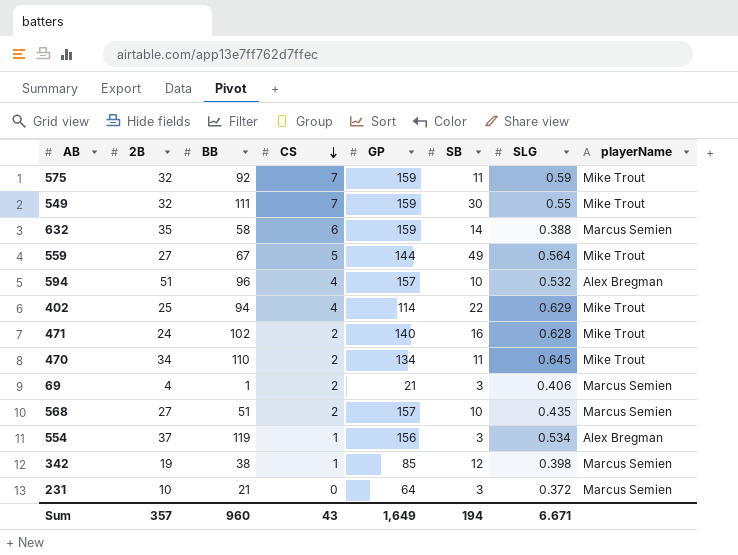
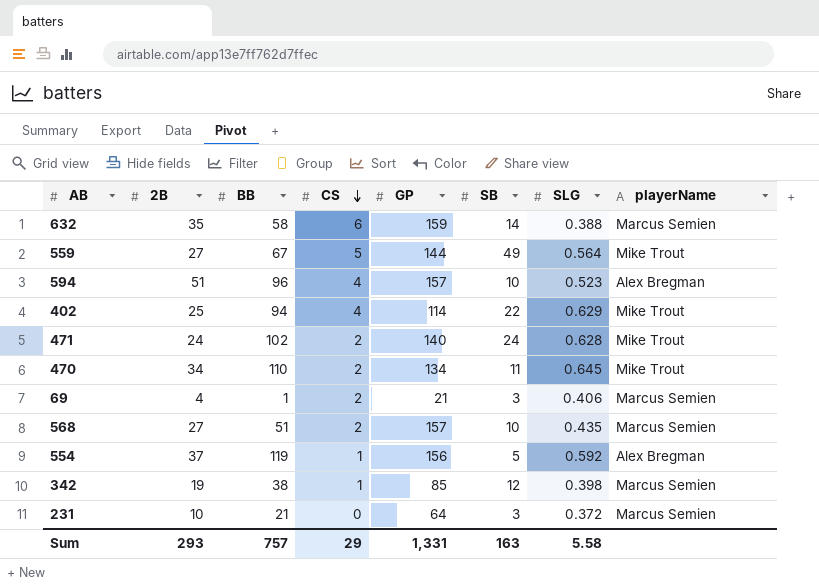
row 575: 32 | 92 | 7 | 159 | 11 | 0.59 | Mike Trout -> none
row 549: 32 | 111 | 7 | 159 | 30 | 0.55 | Mike Trout -> none
594 | SLG: 0.532 -> 0.523
471 | SB: 16 -> 24
554 | SB: 3 -> 5
554 | SLG: 0.534 -> 0.592
Sum | 2B: 357 -> 293
Sum | BB: 960 -> 757
Sum | CS: 43 -> 29
Sum | GP: 1,649 -> 1,331
Sum | SB: 194 -> 163
Sum | SLG: 6.671 -> 5.58

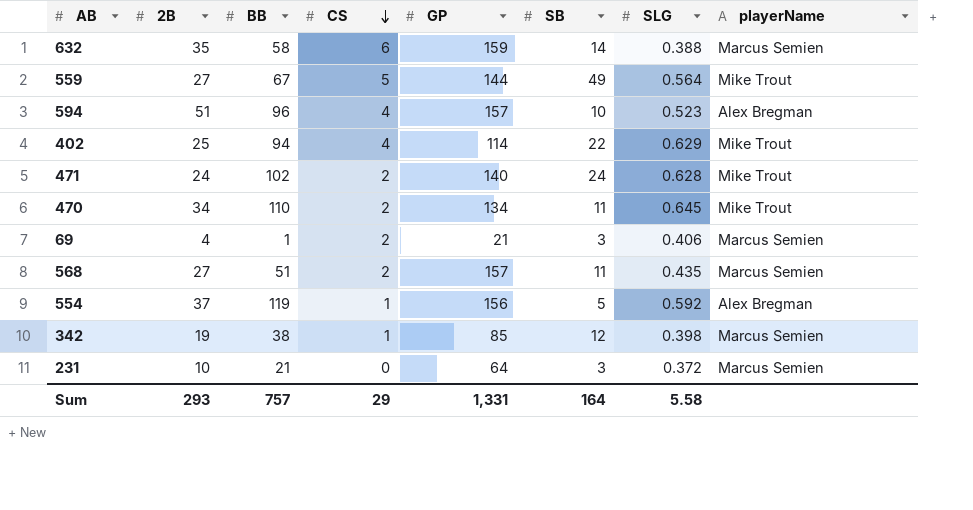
568 | SB: 10 -> 11
Sum | SB: 163 -> 164

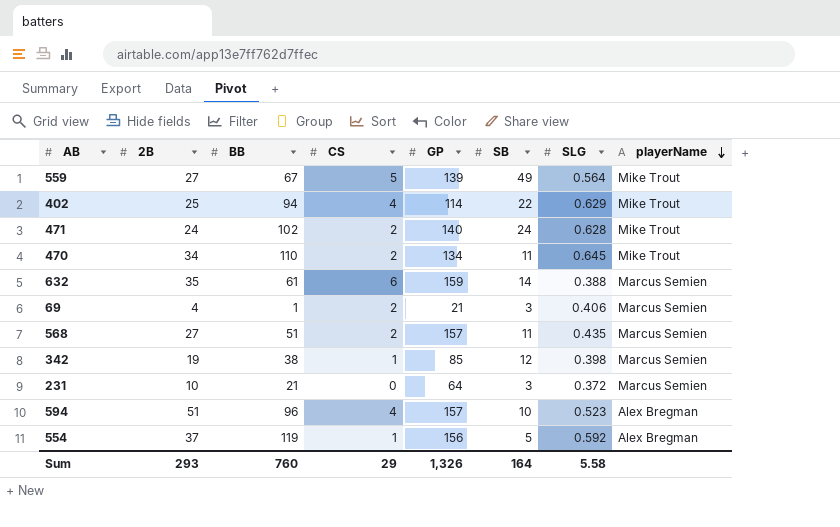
row order: CS descending -> playerName descending
559 | GP: 144 -> 139
632 | BB: 58 -> 61
Sum | BB: 757 -> 760
Sum | GP: 1,331 -> 1,326

